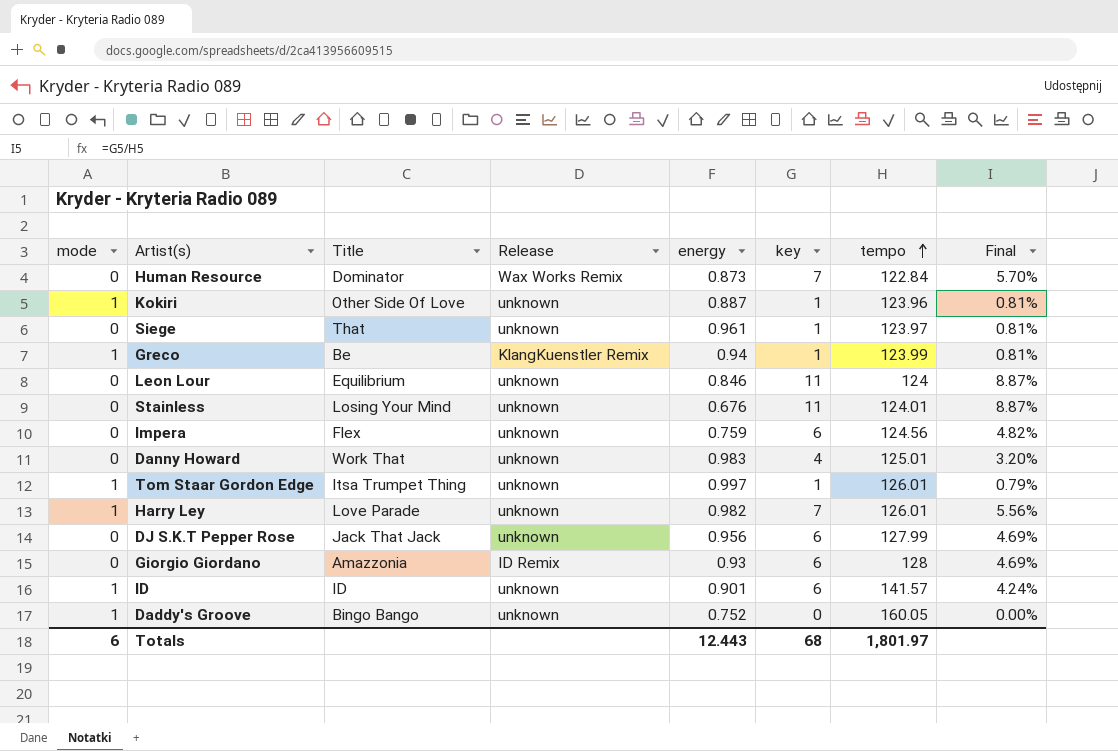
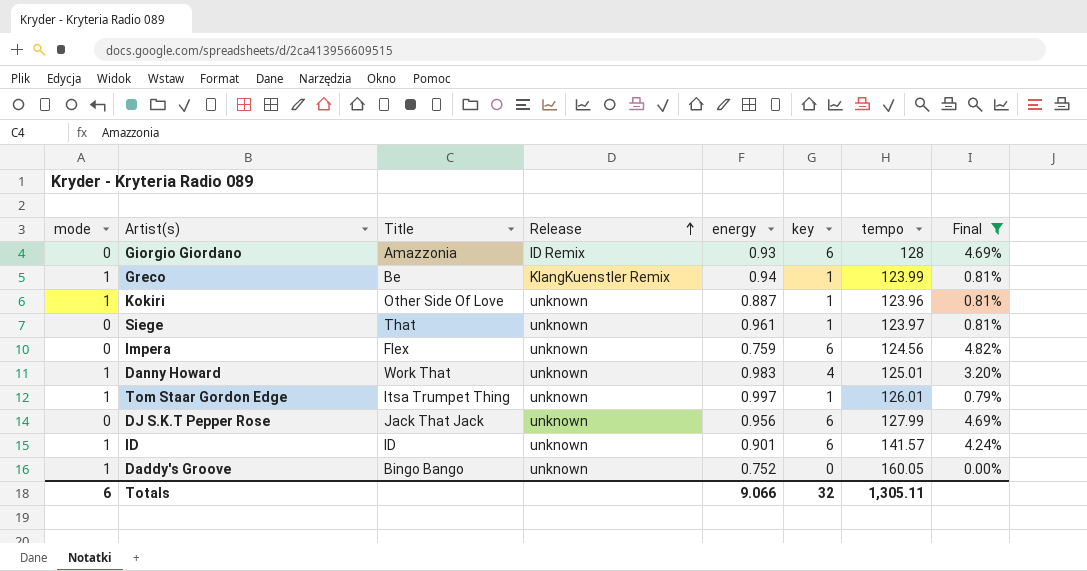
filter: none -> Final <= 4.82%
row order: tempo ascending -> Release ascending
Danny Howard | mode: 0 -> 1
Totals | energy: 12.443 -> 9.066
Totals | key: 68 -> 32
Totals | tempo: 1,801.97 -> 1,305.11

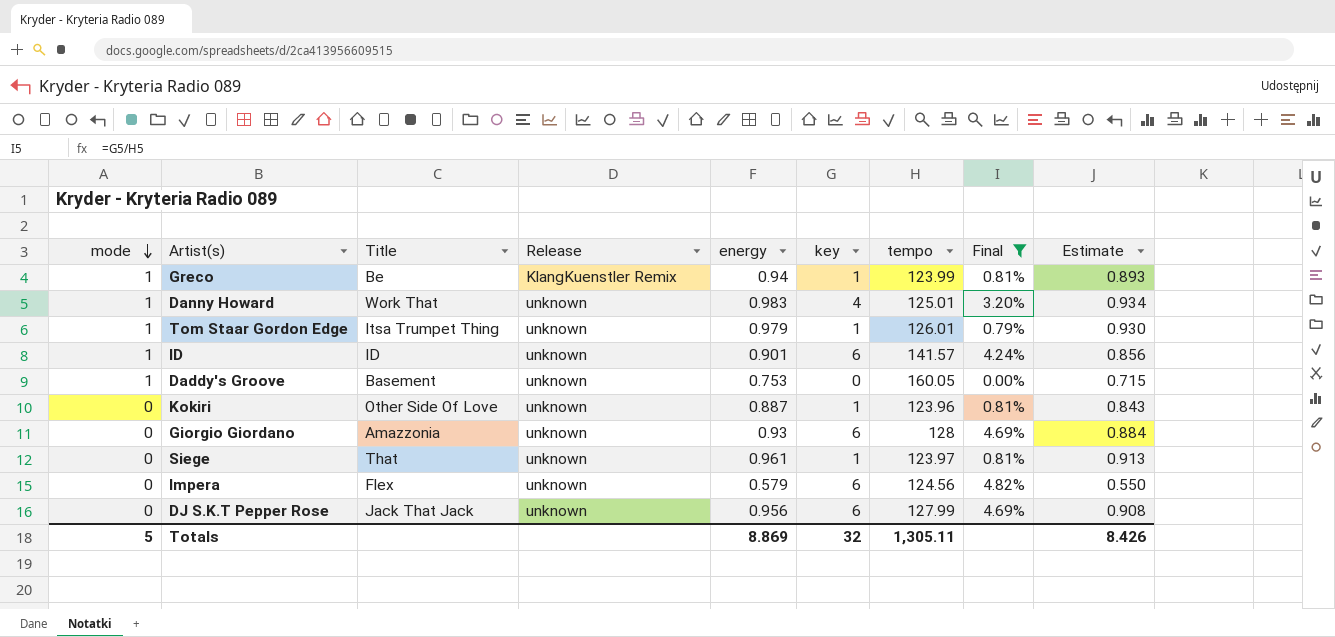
row order: Release ascending -> mode descending
column Estimate | formula: none -> [energy] * 0.95
Tom Staar Gordon Edge | energy: 0.997 -> 0.979
Daddy's Groove | Title: Bingo Bango -> Basement
Daddy's Groove | energy: 0.752 -> 0.753
Kokiri | mode: 1 -> 0
Giorgio Giordano | Release: ID Remix -> unknown
Impera | energy: 0.759 -> 0.579
Totals | mode: 6 -> 5
Totals | energy: 9.066 -> 8.869

